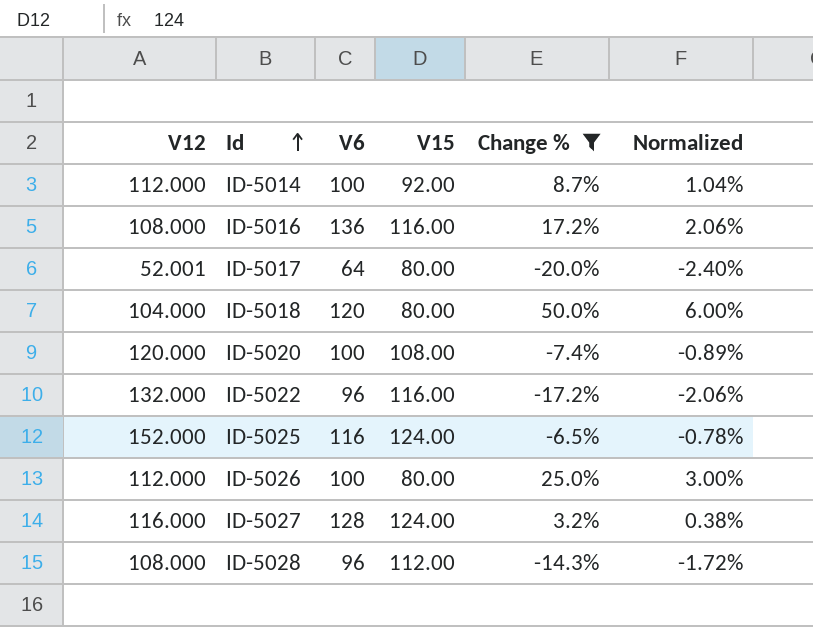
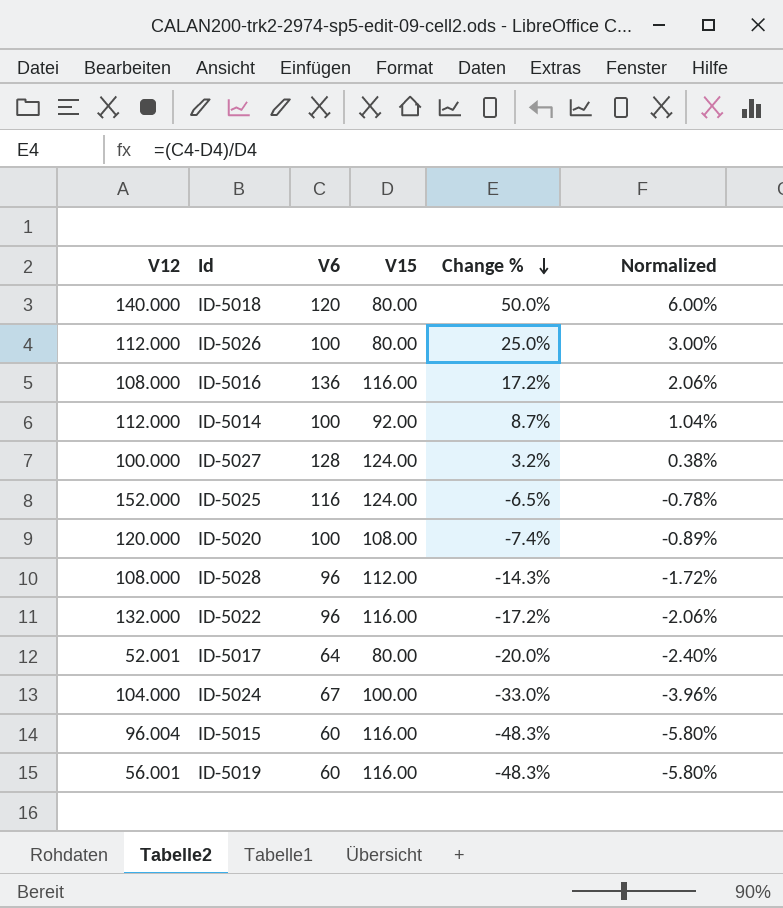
filter: Change % >= -20.0% -> none
row order: Id ascending -> Change % descending
ID-5018 | V12: 104.000 -> 140.000
ID-5027 | V12: 116.000 -> 100.000

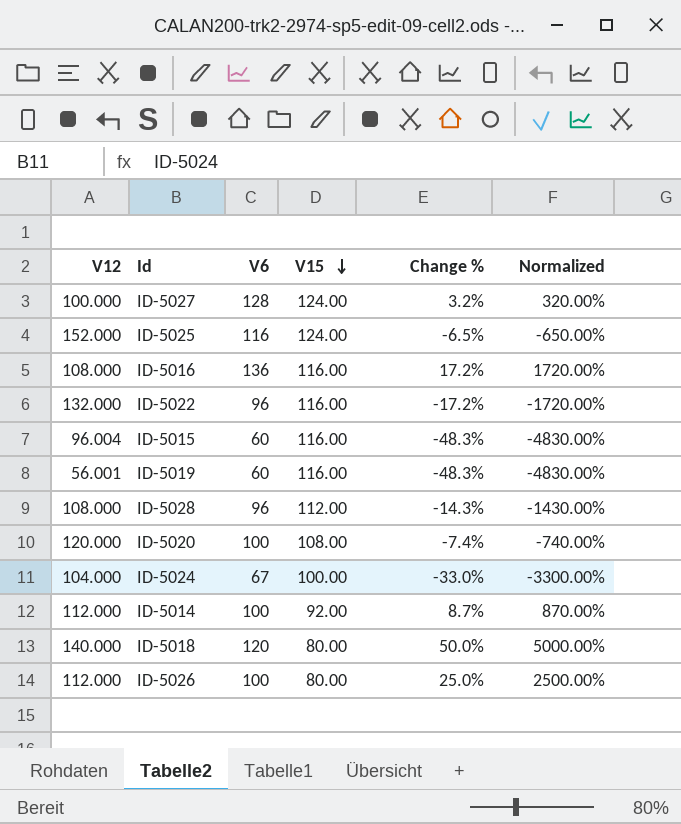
row order: Change % descending -> V15 descending
column Normalized | formula: [Change %] * 0.12 -> [Change %] * 100
row ID-5017: 52.001 | 64 | 80.00 | -20.0% | -2.40% -> none

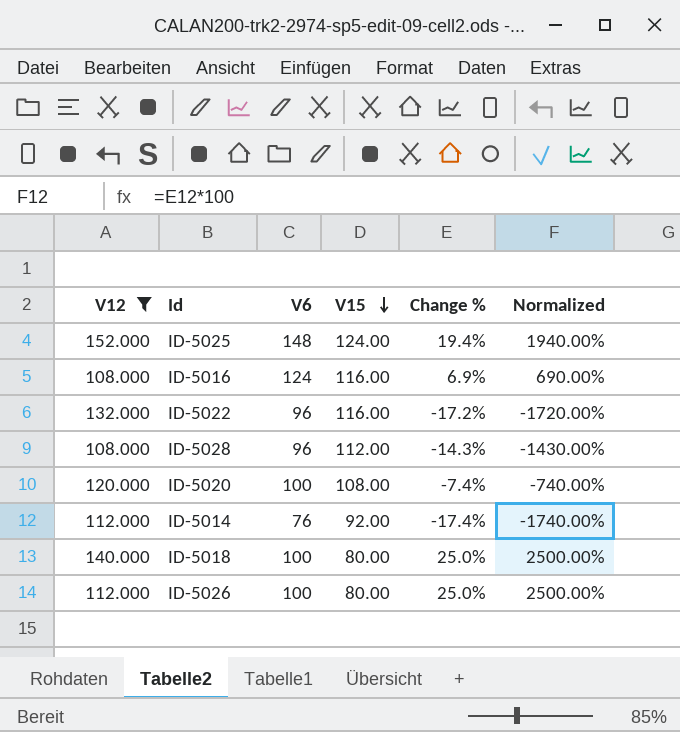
filter: none -> V12 >= 108.000
ID-5025 | V6: 116 -> 148
ID-5025 | Change %: -6.5% -> 19.4%
ID-5025 | Normalized: -650.00% -> 1940.00%
ID-5016 | V6: 136 -> 124
ID-5016 | Change %: 17.2% -> 6.9%
ID-5016 | Normalized: 1720.00% -> 690.00%
ID-5014 | V6: 100 -> 76
ID-5014 | Change %: 8.7% -> -17.4%
ID-5014 | Normalized: 870.00% -> -1740.00%
ID-5018 | V6: 120 -> 100
ID-5018 | Change %: 50.0% -> 25.0%
ID-5018 | Normalized: 5000.00% -> 2500.00%

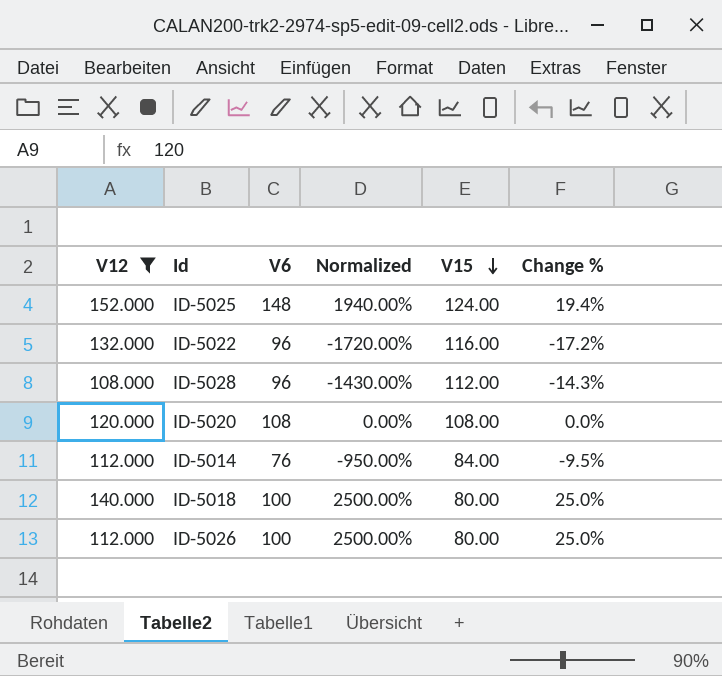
column Normalized | position: 6 -> 4
row ID-5016: 108.000 | 124 | 116.00 | 6.9% | 690.00% -> none
ID-5020 | V6: 100 -> 108
ID-5020 | Normalized: -740.00% -> 0.00%
ID-5020 | Change %: -7.4% -> 0.0%
ID-5014 | Normalized: -1740.00% -> -950.00%
ID-5014 | V15: 92.00 -> 84.00
ID-5014 | Change %: -17.4% -> -9.5%

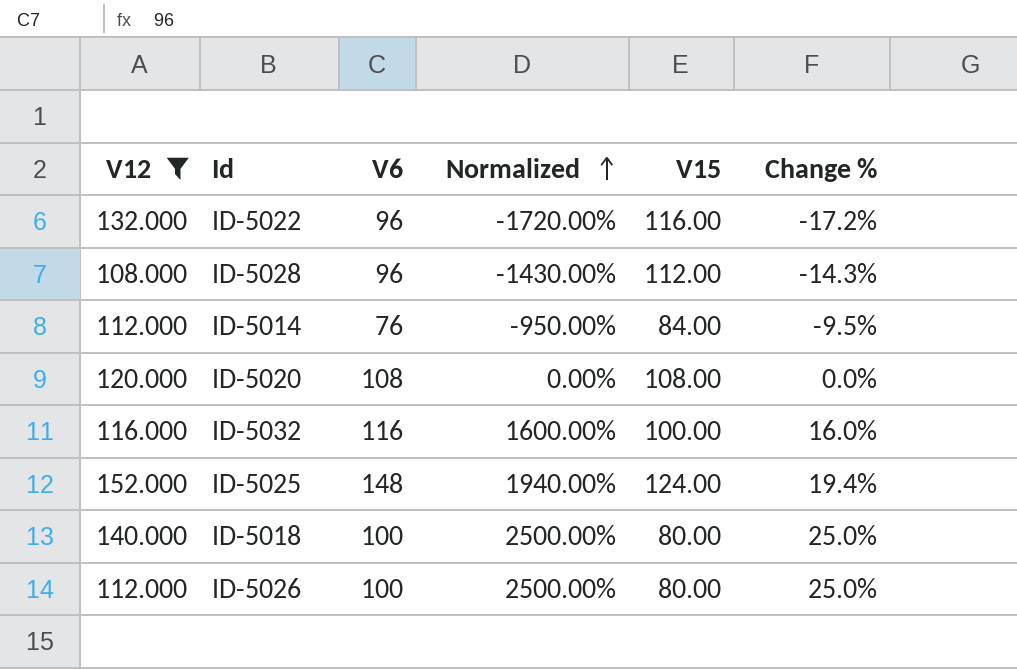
row order: V15 descending -> Normalized ascending
row ID-5032: none -> 116.000 | 116 | 1600.00% | 100.00 | 16.0%

